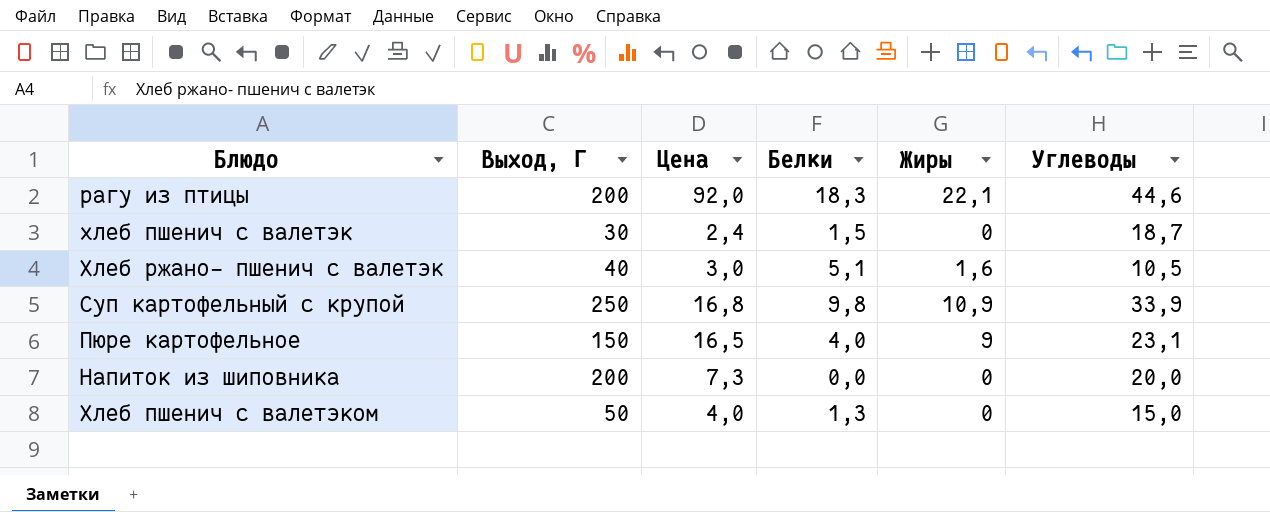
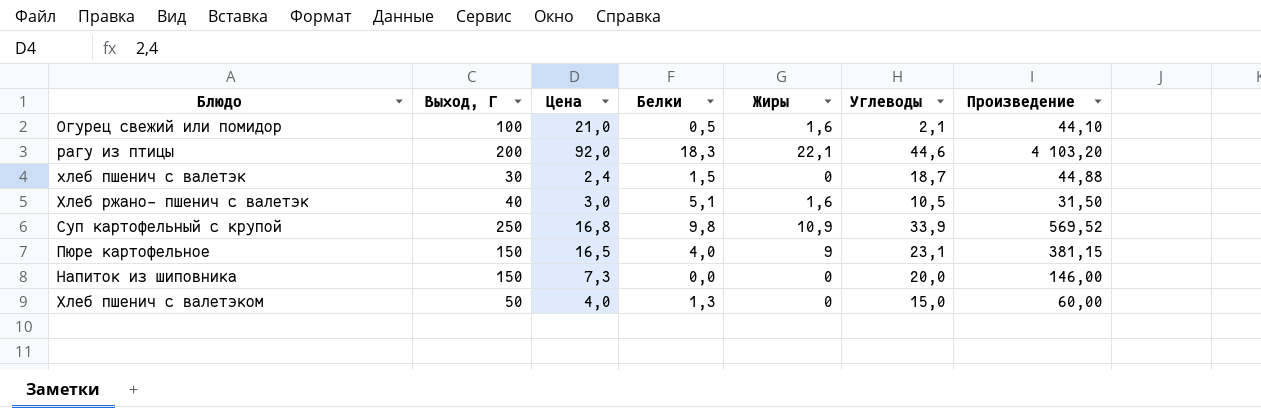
column Произведение | formula: none -> [Цена] * [Углеводы]
row Огурец свежий или помидор: none -> 100 | 21,0 | 0,5 | 1,6 | 2,1 | 44,10
Напиток из шиповника | Выход, Г: 200 -> 150

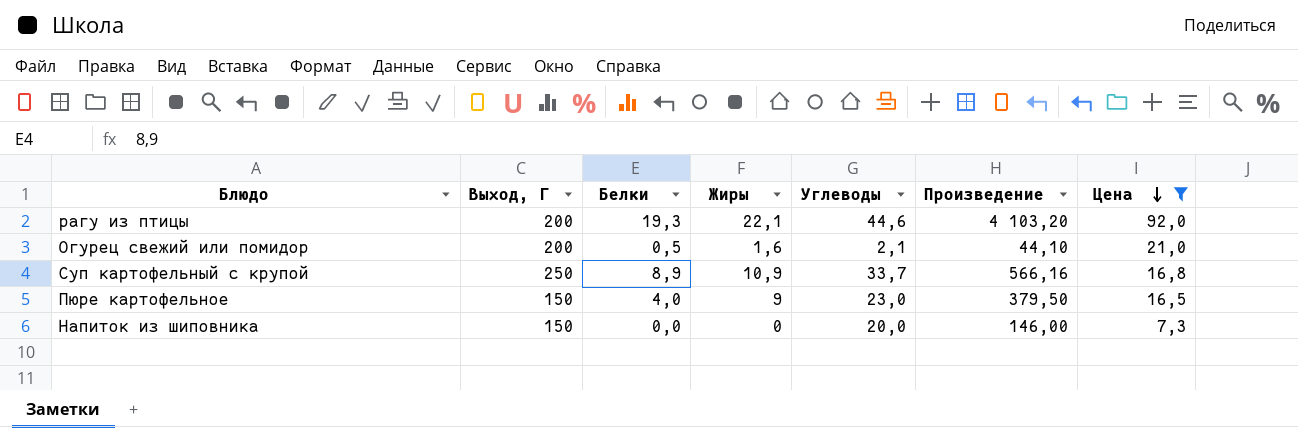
filter: none -> Цена >= 7,3
row order: none -> Цена descending
column Цена | position: 3 -> 7
рагу из птицы | Белки: 18,3 -> 19,3
Огурец свежий или помидор | Выход, Г: 100 -> 200
Суп картофельный с крупой | Белки: 9,8 -> 8,9
Суп картофельный с крупой | Углеводы: 33,9 -> 33,7
Суп картофельный с крупой | Произведение: 569,52 -> 566,16
Пюре картофельное | Углеводы: 23,1 -> 23,0
Пюре картофельное | Произведение: 381,15 -> 379,50

